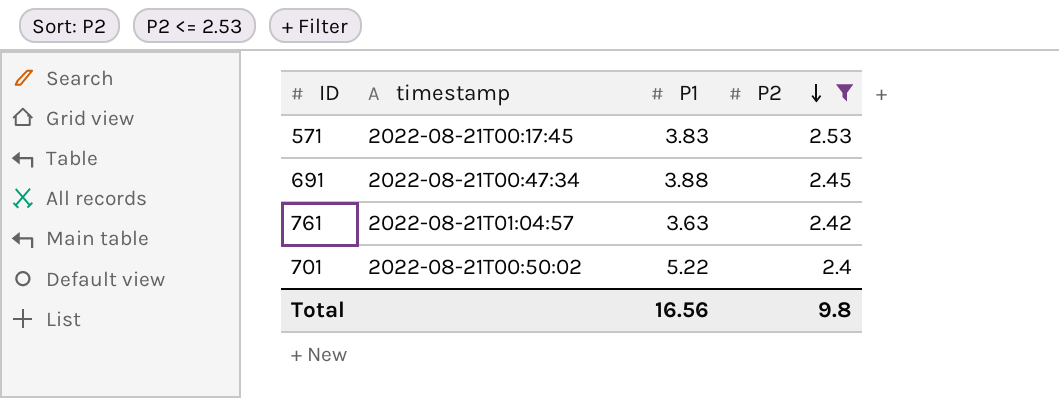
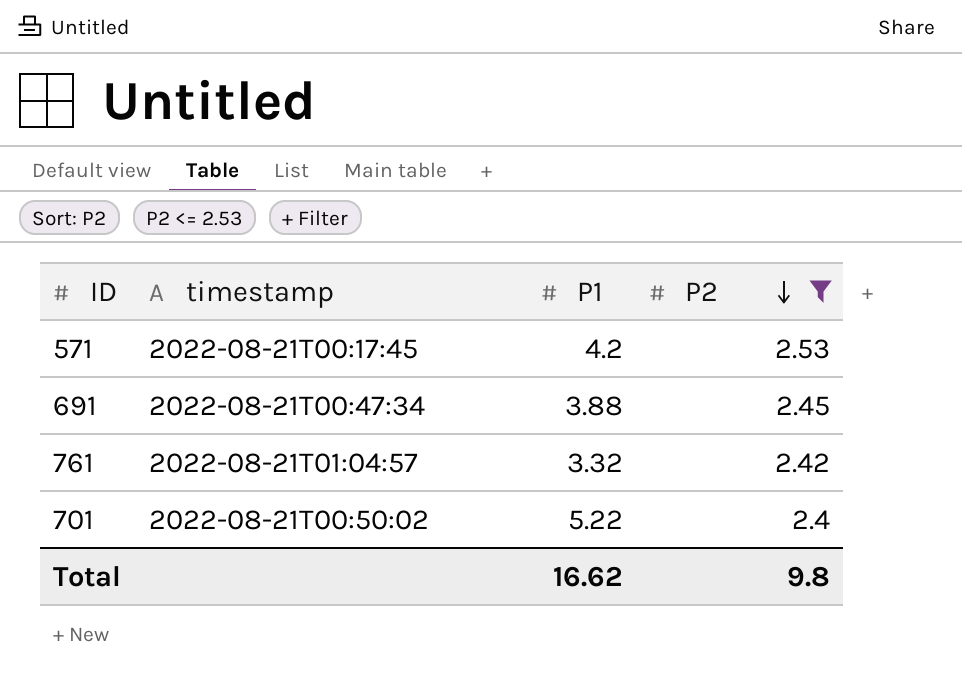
571 | P1: 3.83 -> 4.2
761 | P1: 3.63 -> 3.32
Total | P1: 16.56 -> 16.62

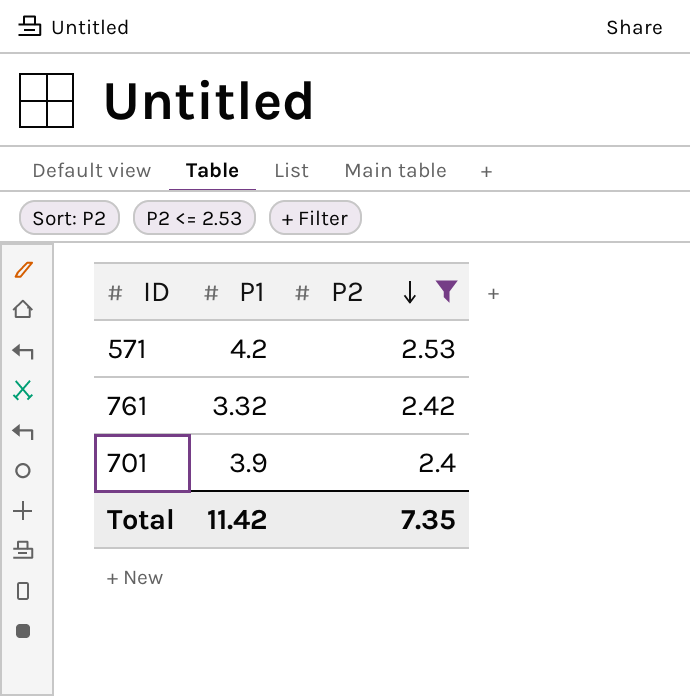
column timestamp | position: 2 -> none
row 691: 2022-08-21T00:47:34 | 3.88 | 2.45 -> none
701 | P1: 5.22 -> 3.9
Total | P1: 16.62 -> 11.42
Total | P2: 9.8 -> 7.35

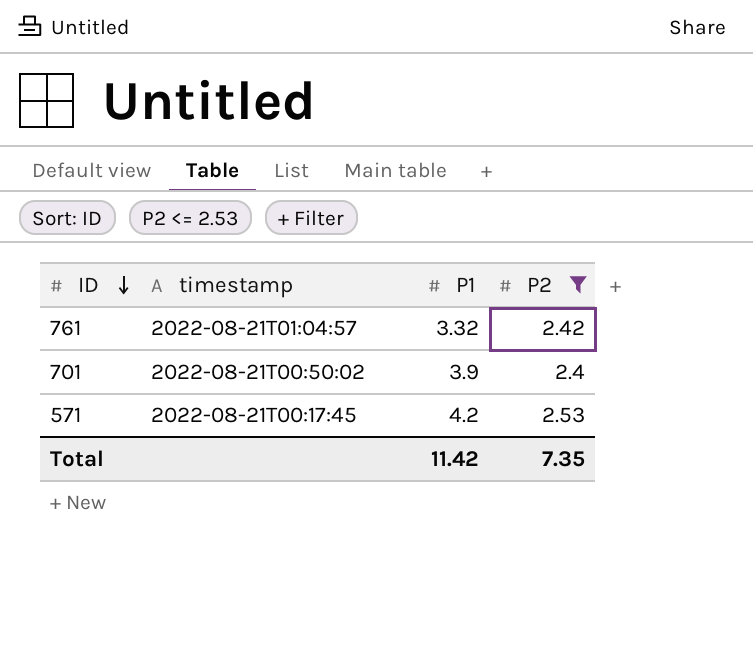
row order: P2 descending -> ID descending
column timestamp | position: none -> 2

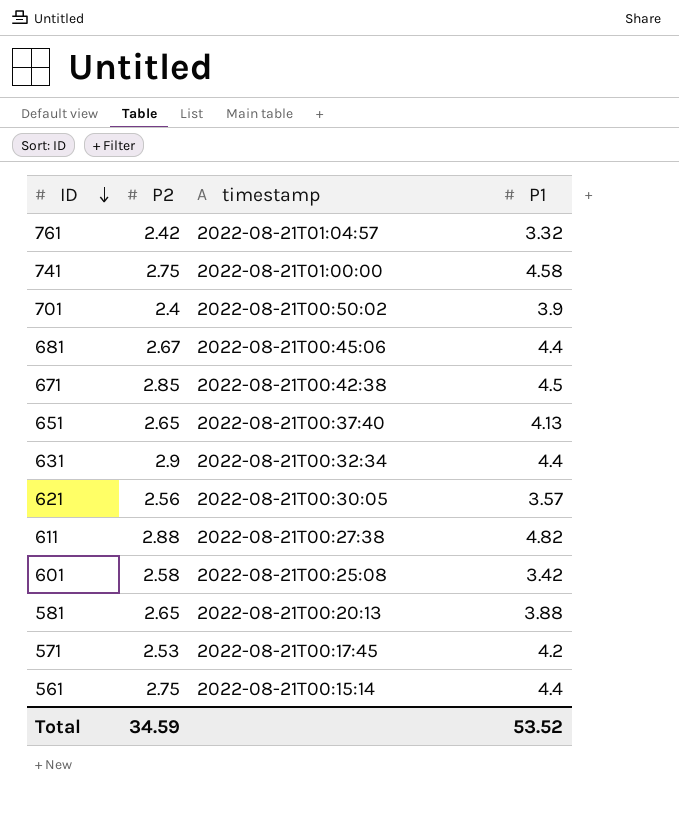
filter: P2 <= 2.53 -> none
column P2 | position: 4 -> 2
Total | P2: 7.35 -> 34.59
Total | P1: 11.42 -> 53.52

